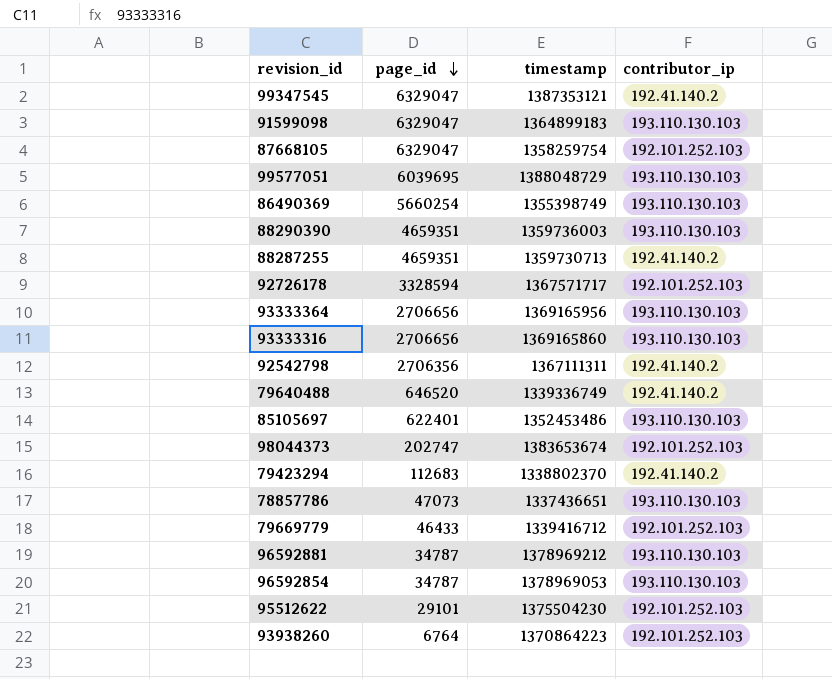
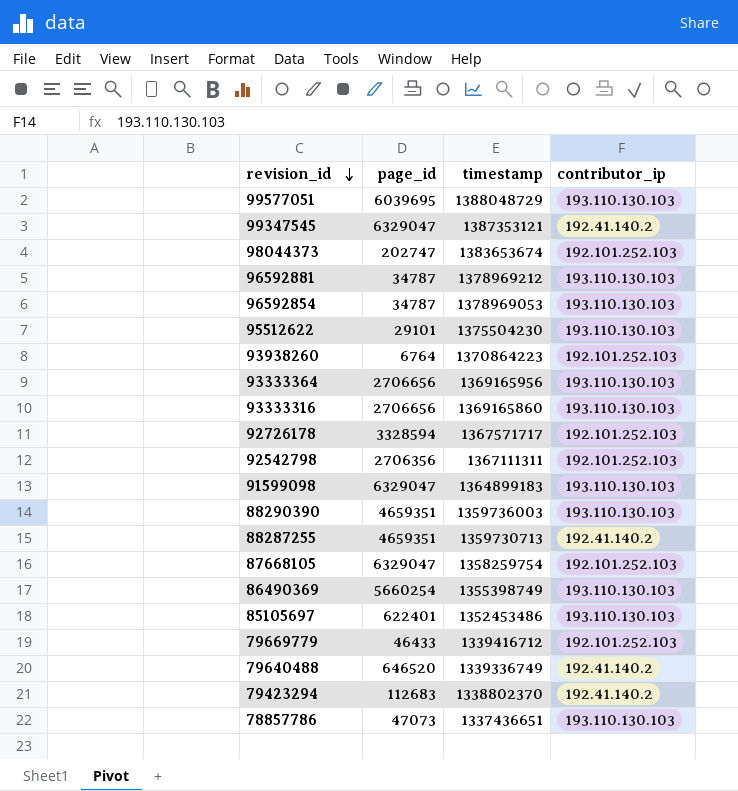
row order: page_id descending -> revision_id descending
95512622 | contributor_ip: 192.101.252.103 -> 193.110.130.103
92542798 | contributor_ip: 192.41.140.2 -> 192.101.252.103

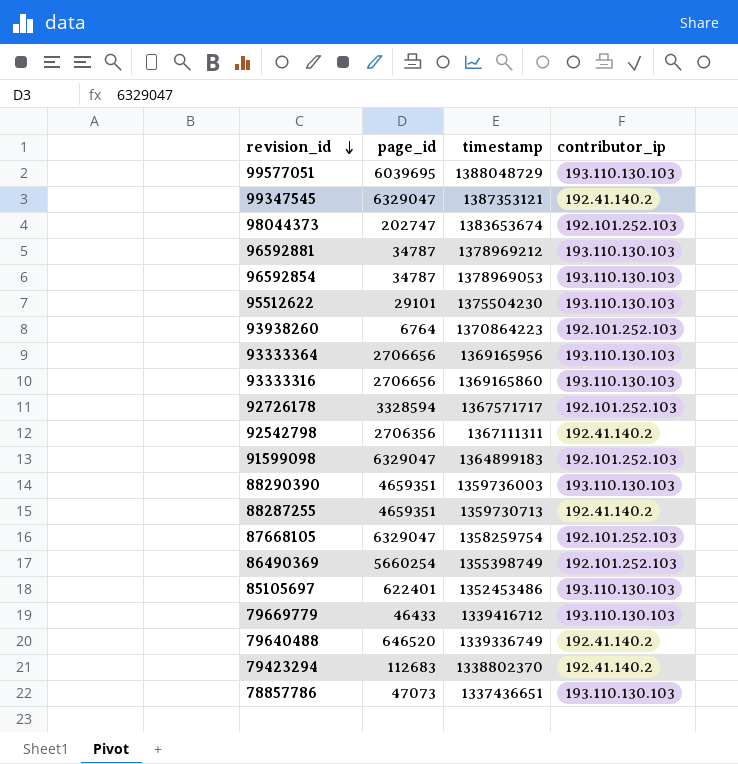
92542798 | contributor_ip: 192.101.252.103 -> 192.41.140.2
91599098 | contributor_ip: 193.110.130.103 -> 192.101.252.103
86490369 | contributor_ip: 193.110.130.103 -> 192.101.252.103
79669779 | contributor_ip: 192.101.252.103 -> 193.110.130.103

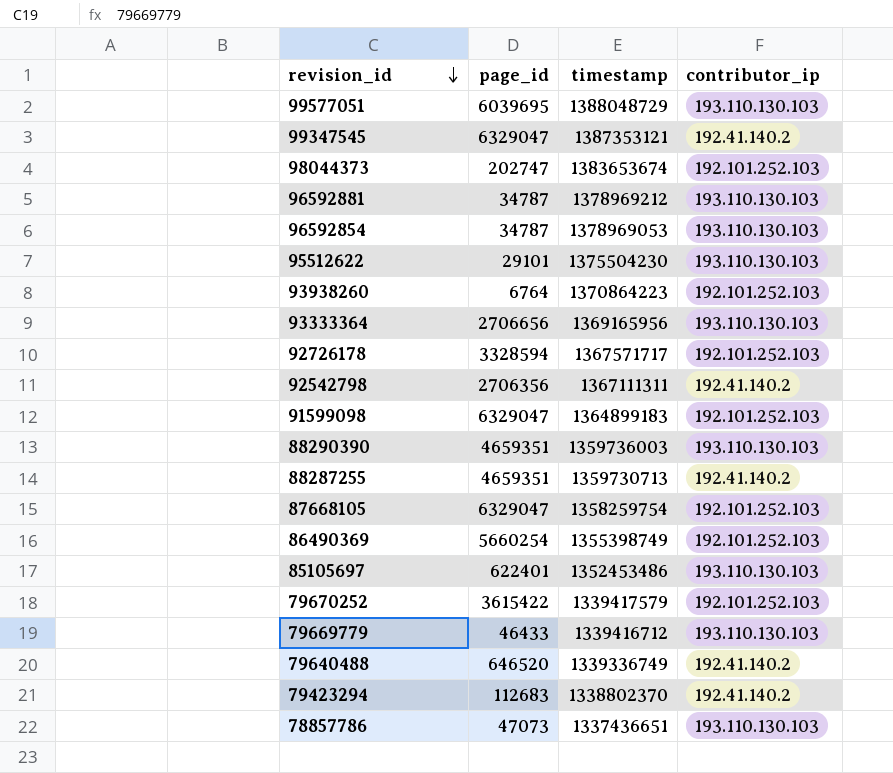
row 93333316: 2706656 | 1369165860 | 193.110.130.103 -> none
row 79670252: none -> 3615422 | 1339417579 | 192.101.252.103

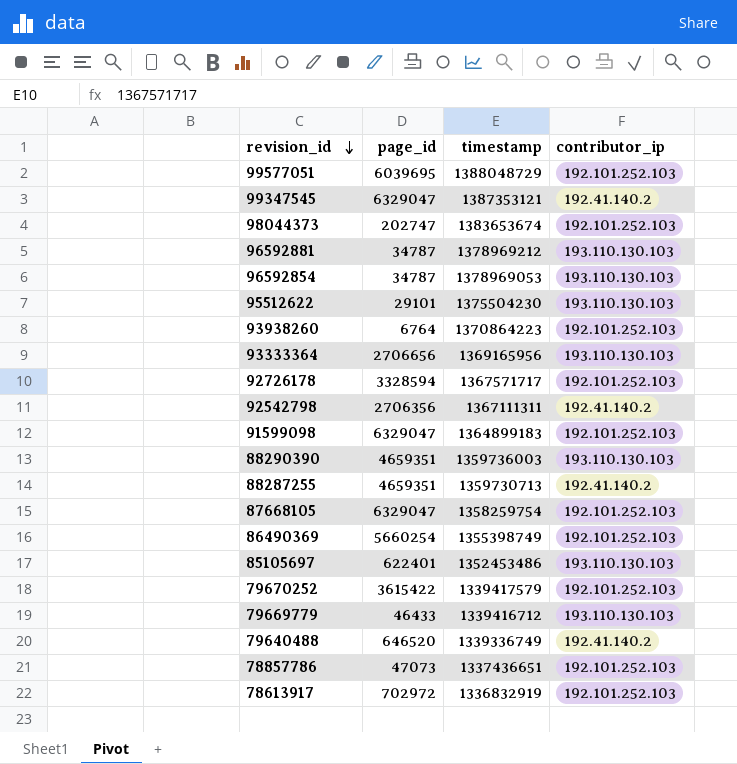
row 79423294: 112683 | 1338802370 | 192.41.140.2 -> none
99577051 | contributor_ip: 193.110.130.103 -> 192.101.252.103
78857786 | contributor_ip: 193.110.130.103 -> 192.101.252.103
row 78613917: none -> 702972 | 1336832919 | 192.101.252.103

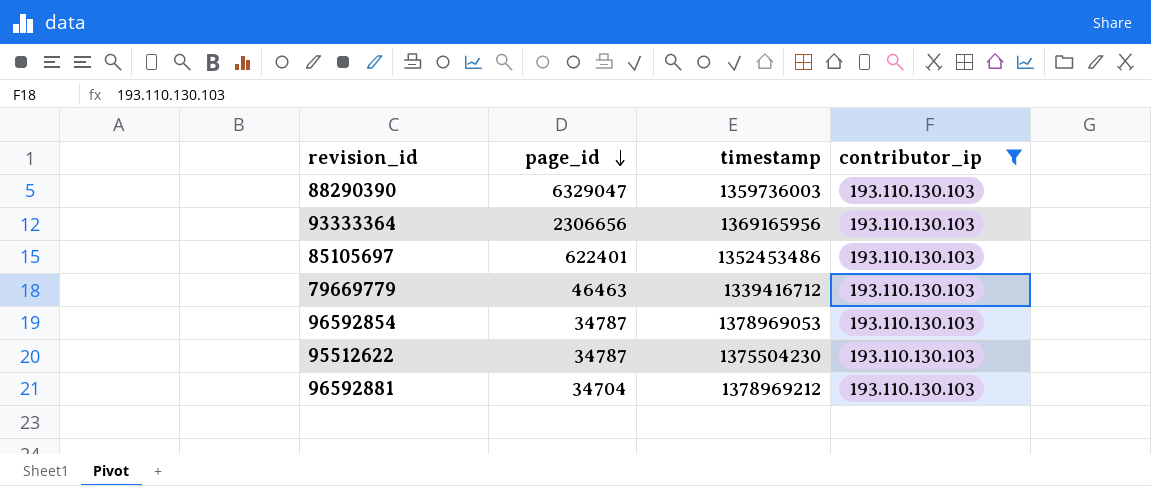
filter: none -> contributor_ip = 193.110.130.103
row order: revision_id descending -> page_id descending
88290390 | page_id: 4659351 -> 6329047
93333364 | page_id: 2706656 -> 2306656
79669779 | page_id: 46433 -> 46463
95512622 | page_id: 29101 -> 34787
96592881 | page_id: 34787 -> 34704

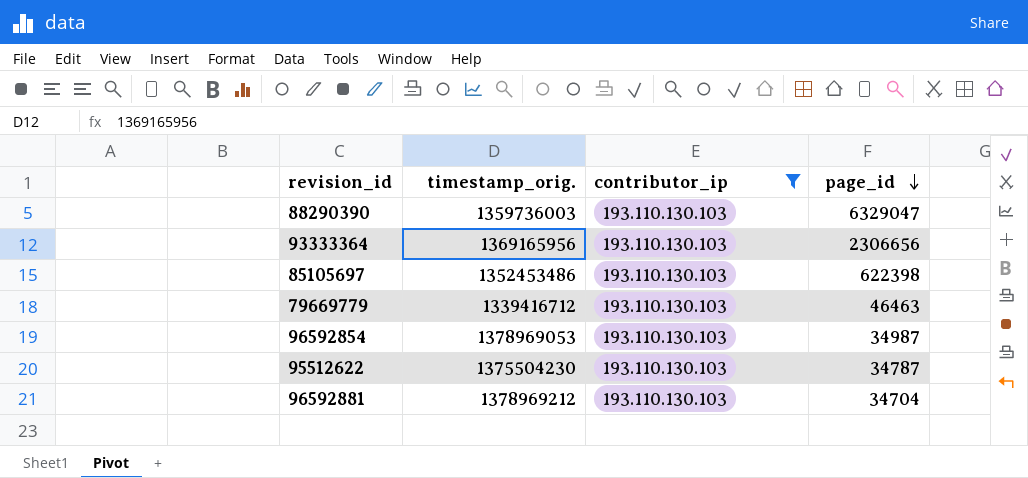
column name: timestamp -> timestamp_orig.
column page_id | position: 2 -> 4
85105697 | page_id: 622401 -> 622398
96592854 | page_id: 34787 -> 34987

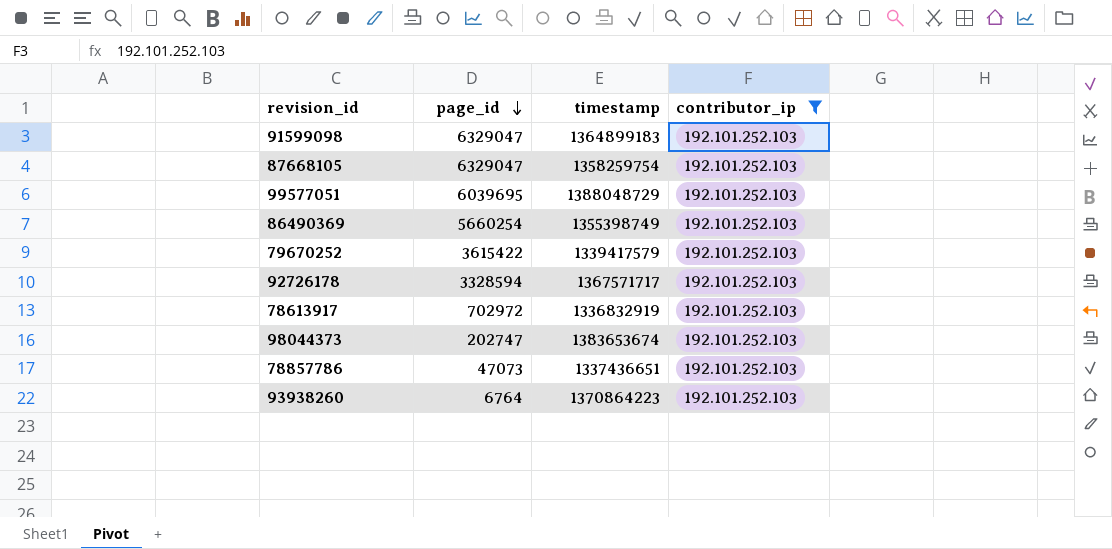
filter: contributor_ip = 193.110.130.103 -> contributor_ip = 192.101.252.103
column page_id | position: 4 -> 2
column name: timestamp_orig. -> timestamp

